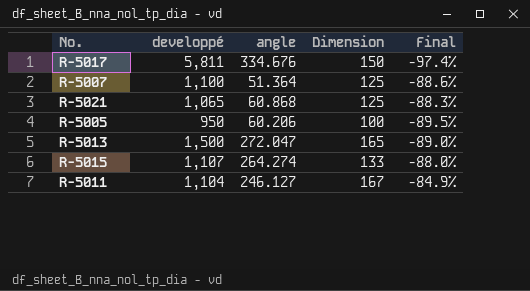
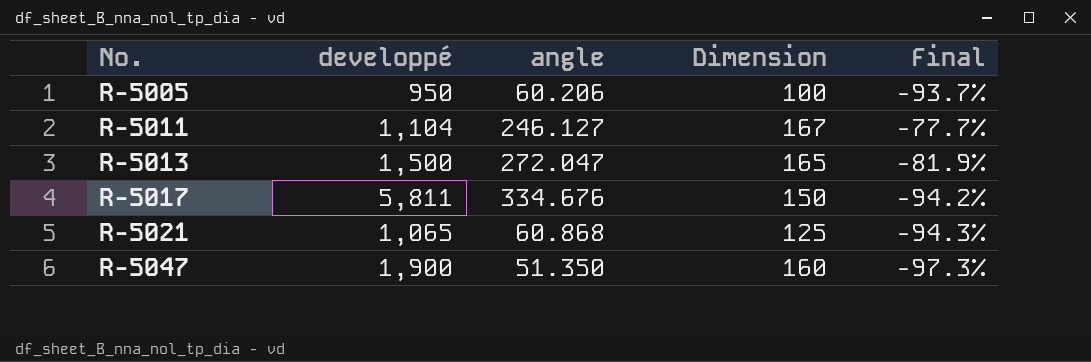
row order: none -> No. ascending
column Final | formula: ([Dimension] - [developpé]) / [developpé] -> ([angle] - [developpé]) / [developpé]
row R-5007: 1,100 | 51.364 | 125 | -88.6% -> none
row R-5015: 1,107 | 264.274 | 133 | -88.0% -> none
row R-5047: none -> 1,900 | 51.350 | 160 | -97.3%

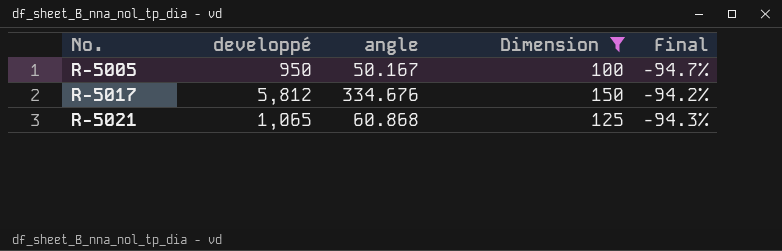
filter: none -> Dimension <= 150
R-5005 | angle: 60.206 -> 50.167
R-5005 | Final: -93.7% -> -94.7%
R-5017 | developpé: 5,811 -> 5,812

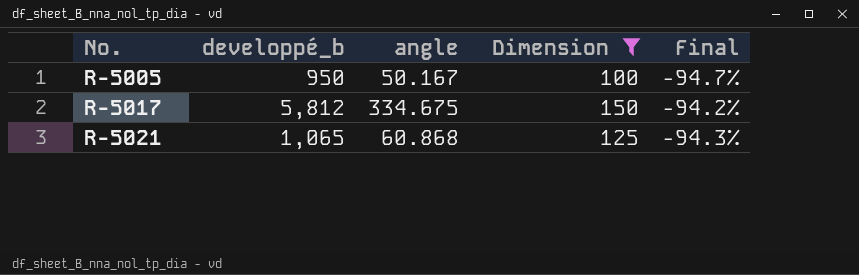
column name: developpé -> developpé_b
R-5017 | angle: 334.676 -> 334.675

